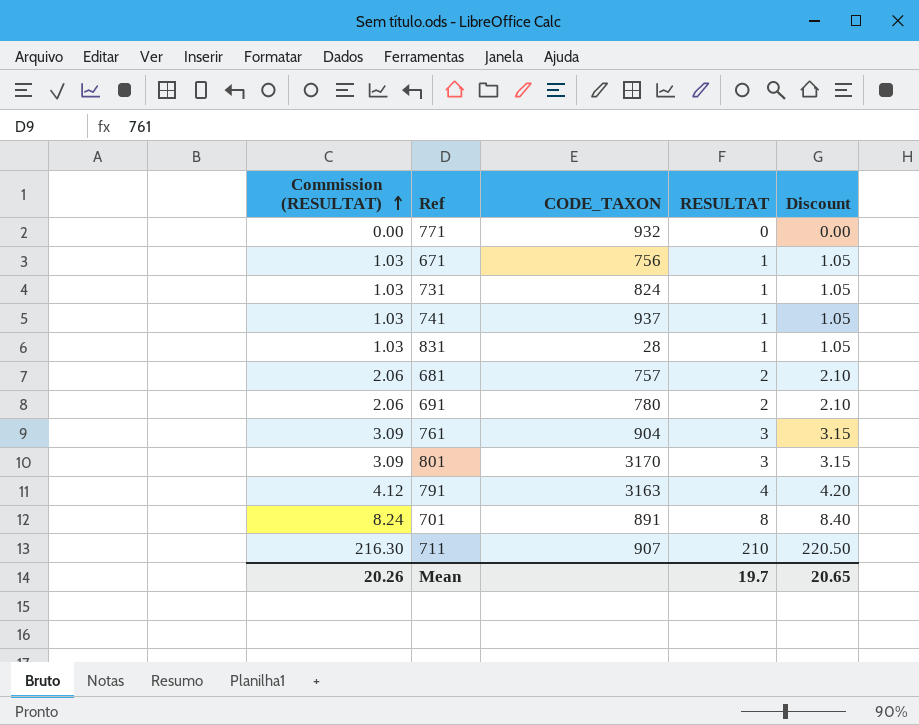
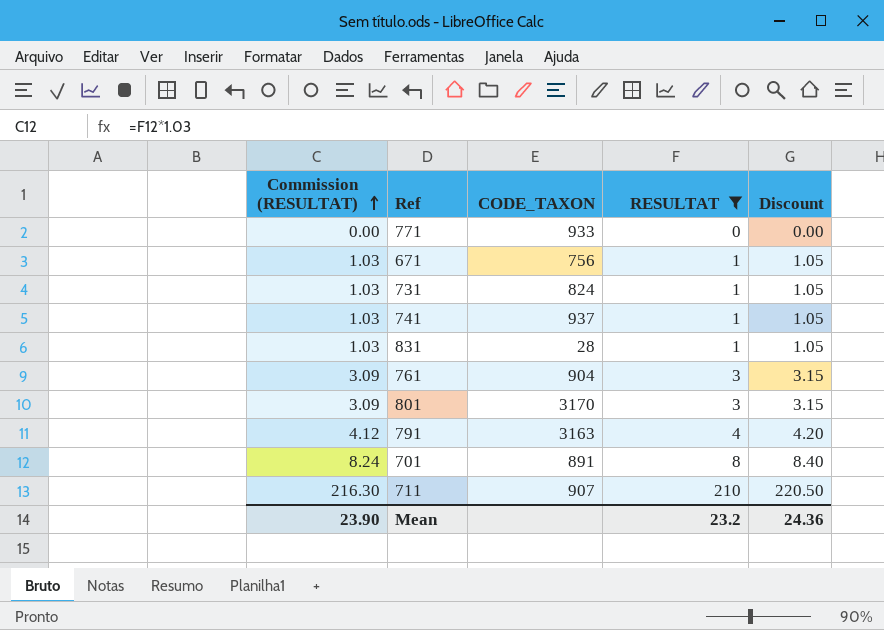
filter: none -> RESULTAT != 2
771 | CODE_TAXON: 932 -> 933
Mean | Commission (RESULTAT): 20.26 -> 23.90
Mean | RESULTAT: 19.7 -> 23.2
Mean | Discount: 20.65 -> 24.36

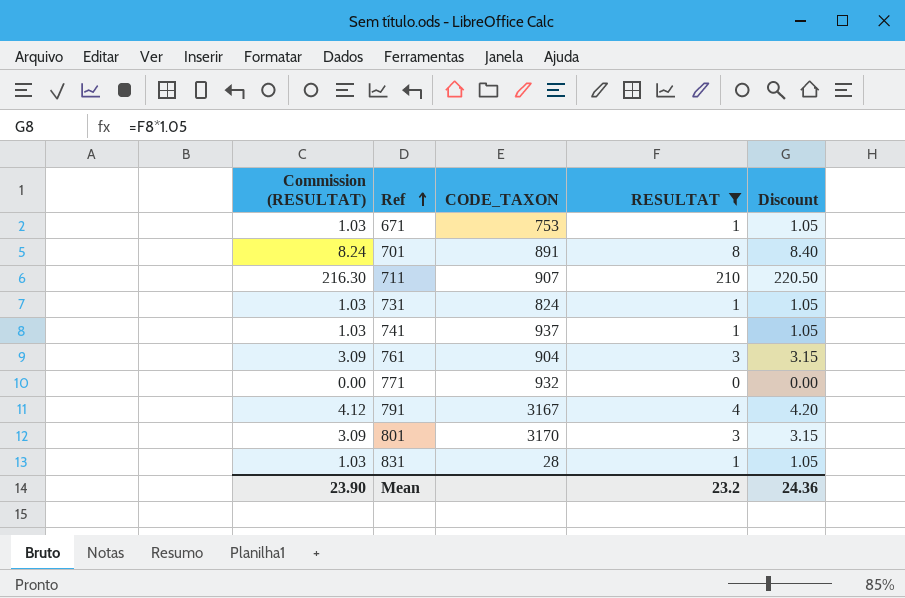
row order: Commission (RESULTAT) ascending -> Ref ascending
671 | CODE_TAXON: 756 -> 753
771 | CODE_TAXON: 933 -> 932
791 | CODE_TAXON: 3163 -> 3167

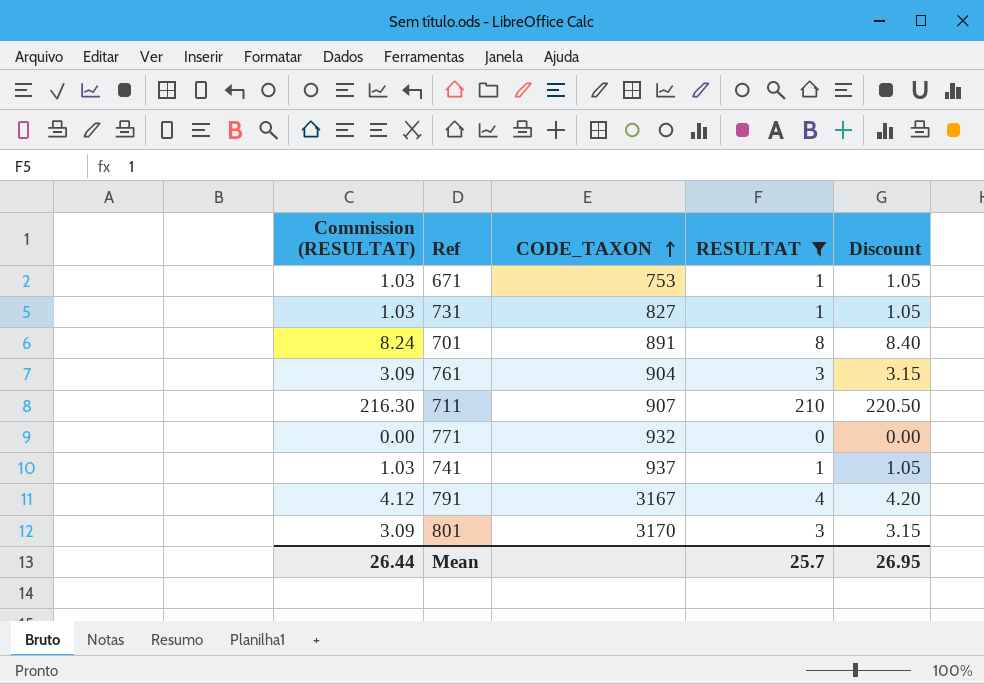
row order: Ref ascending -> CODE_TAXON ascending
row 831: 1.03 | 28 | 1 | 1.05 -> none
731 | CODE_TAXON: 824 -> 827
Mean | Commission (RESULTAT): 23.90 -> 26.44
Mean | RESULTAT: 23.2 -> 25.7
Mean | Discount: 24.36 -> 26.95

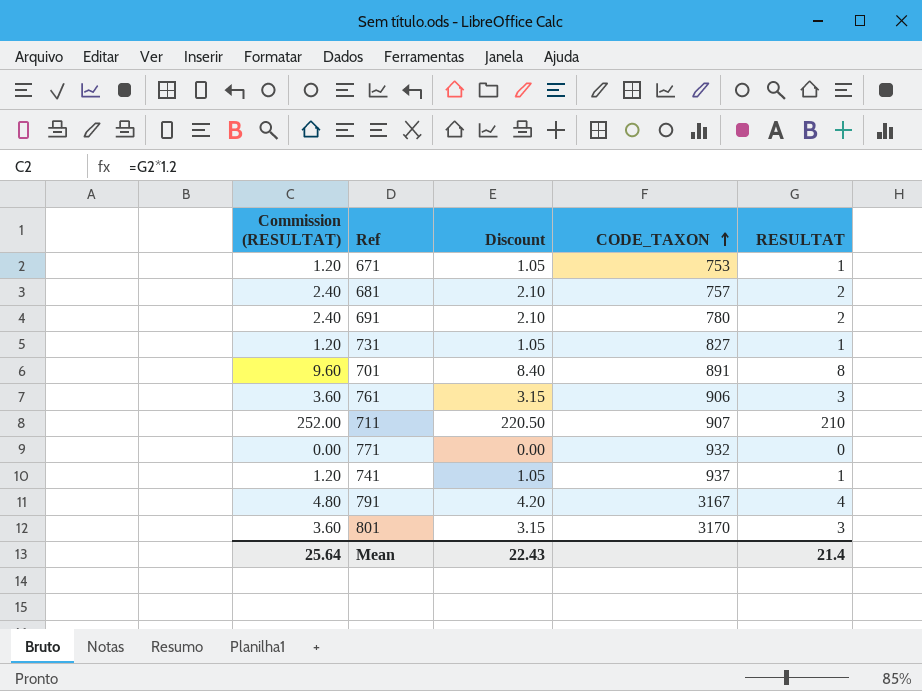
filter: RESULTAT != 2 -> none
column Commission (RESULTAT) | formula: [RESULTAT] * 1.03 -> [RESULTAT] * 1.2
column Discount | position: 5 -> 3
761 | CODE_TAXON: 904 -> 906
Mean | Commission (RESULTAT): 26.44 -> 25.64
Mean | Discount: 26.95 -> 22.43
Mean | RESULTAT: 25.7 -> 21.4

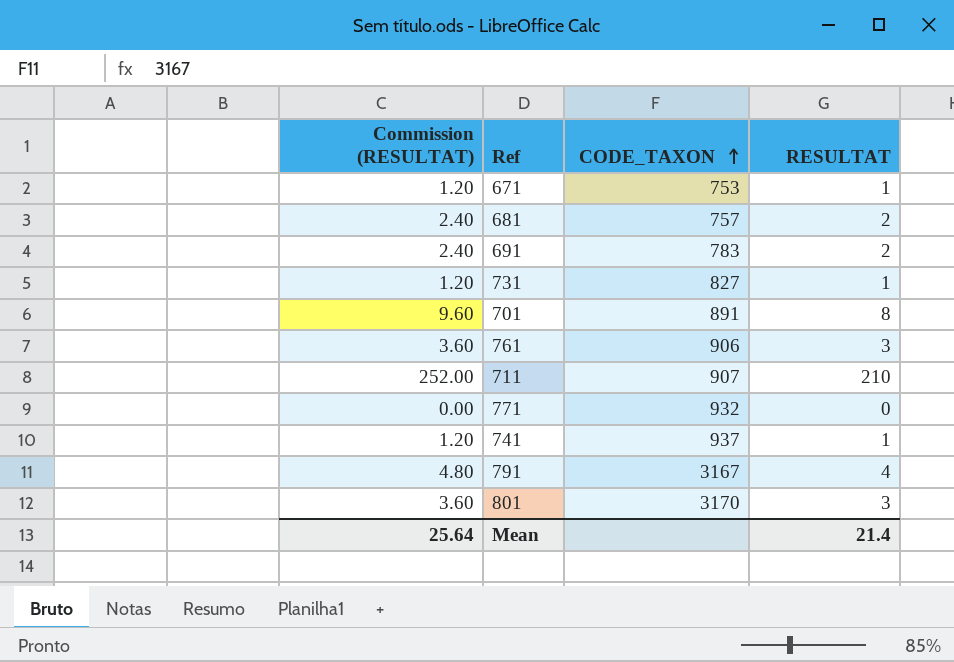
column Discount | formula: [RESULTAT] * 1.05 -> none
691 | CODE_TAXON: 780 -> 783

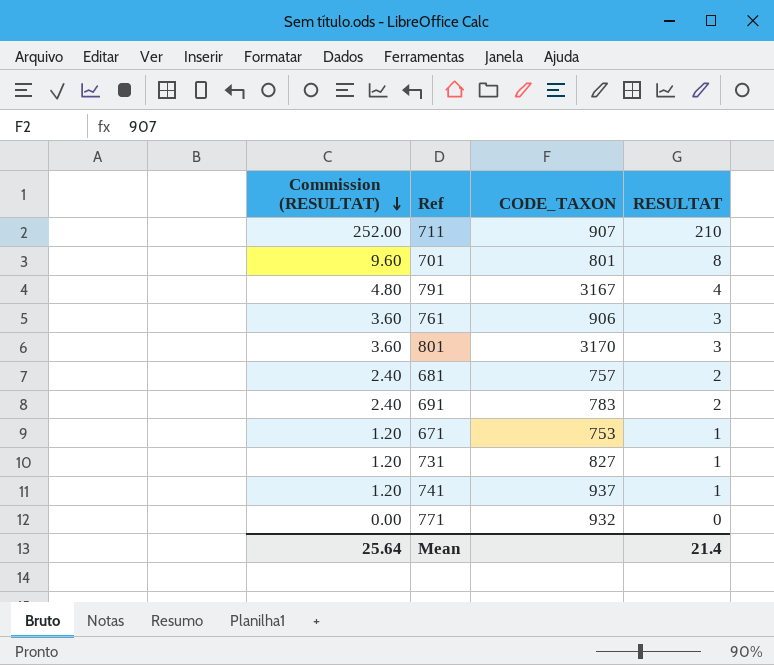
row order: CODE_TAXON ascending -> Commission (RESULTAT) descending
701 | CODE_TAXON: 891 -> 801

